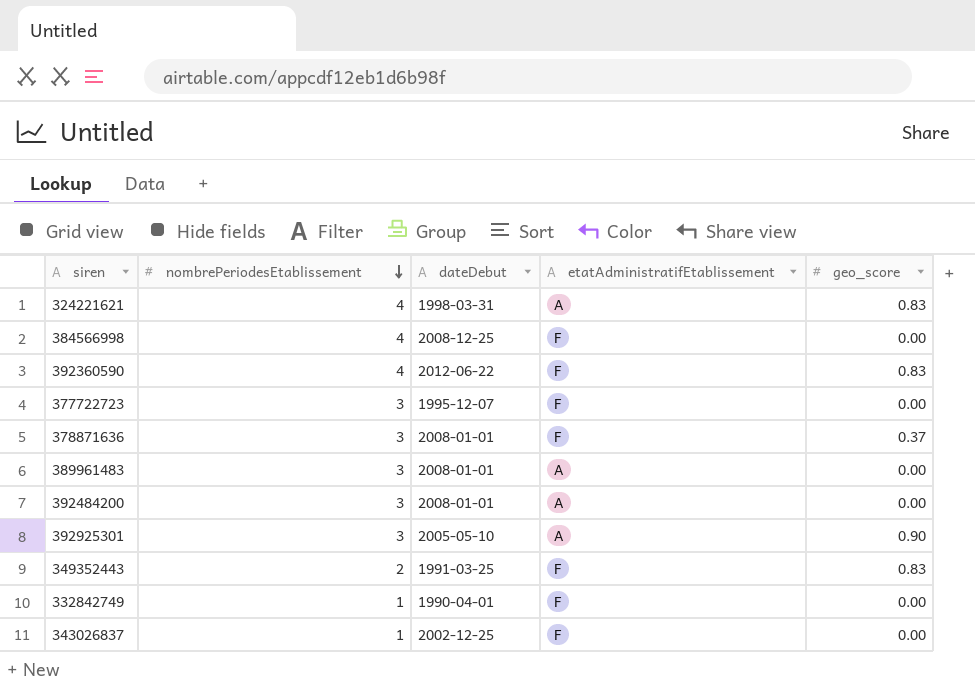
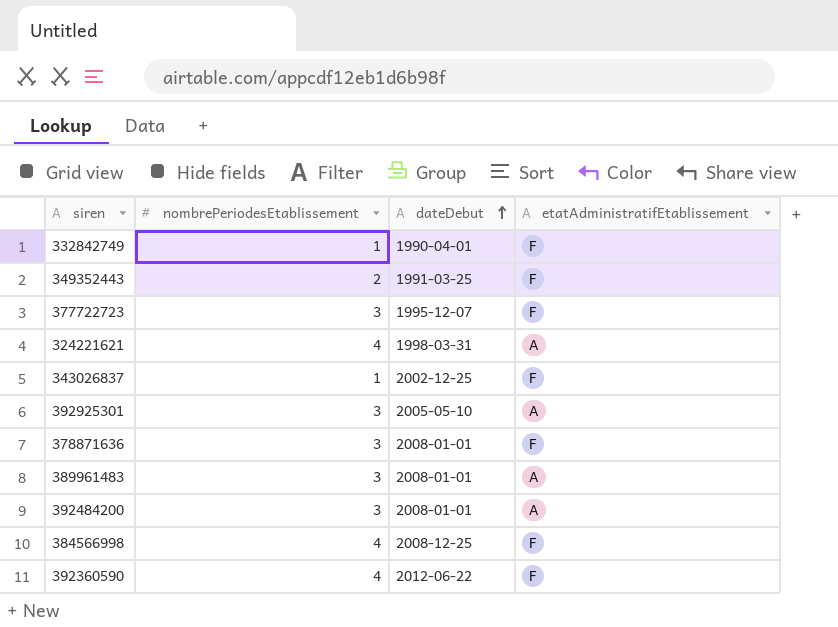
row order: nombrePeriodesEtablissement descending -> dateDebut ascending
column geo_score | position: 5 -> none

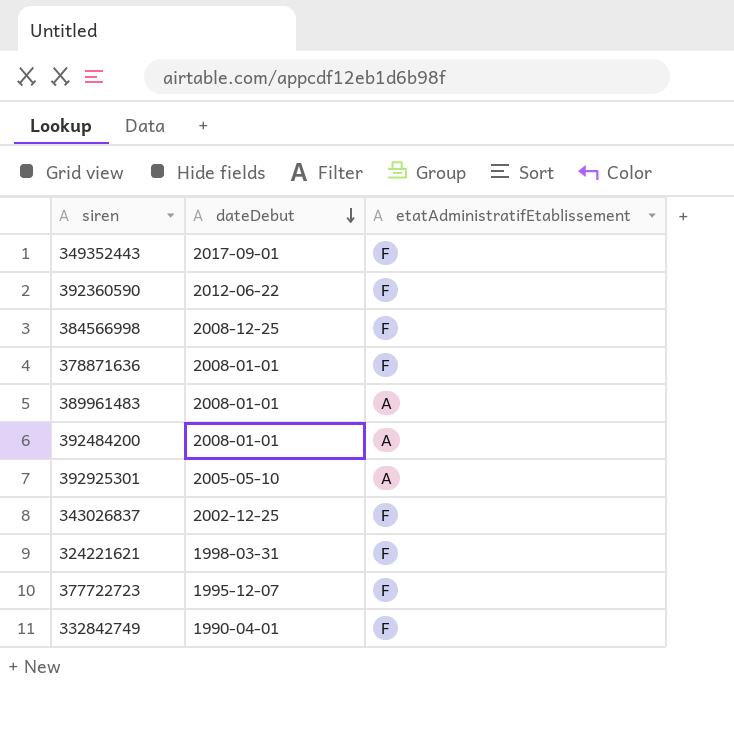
row order: dateDebut ascending -> dateDebut descending
column nombrePeriodesEtablissement | position: 2 -> none
349352443 | dateDebut: 1991-03-25 -> 2017-09-01
324221621 | etatAdministratifEtablissement: A -> F

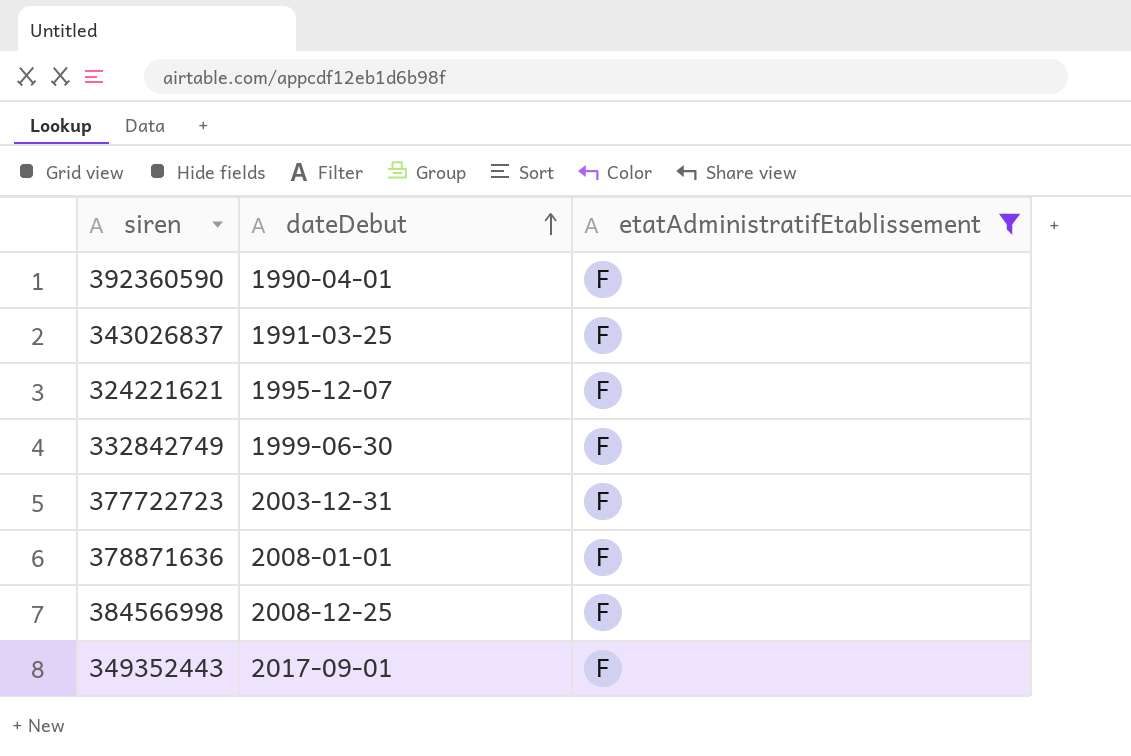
filter: none -> etatAdministratifEtablissement = F
row order: dateDebut descending -> dateDebut ascending
392360590 | dateDebut: 2012-06-22 -> 1990-04-01
343026837 | dateDebut: 2002-12-25 -> 1991-03-25
324221621 | dateDebut: 1998-03-31 -> 1995-12-07
332842749 | dateDebut: 1990-04-01 -> 1999-06-30
377722723 | dateDebut: 1995-12-07 -> 2003-12-31

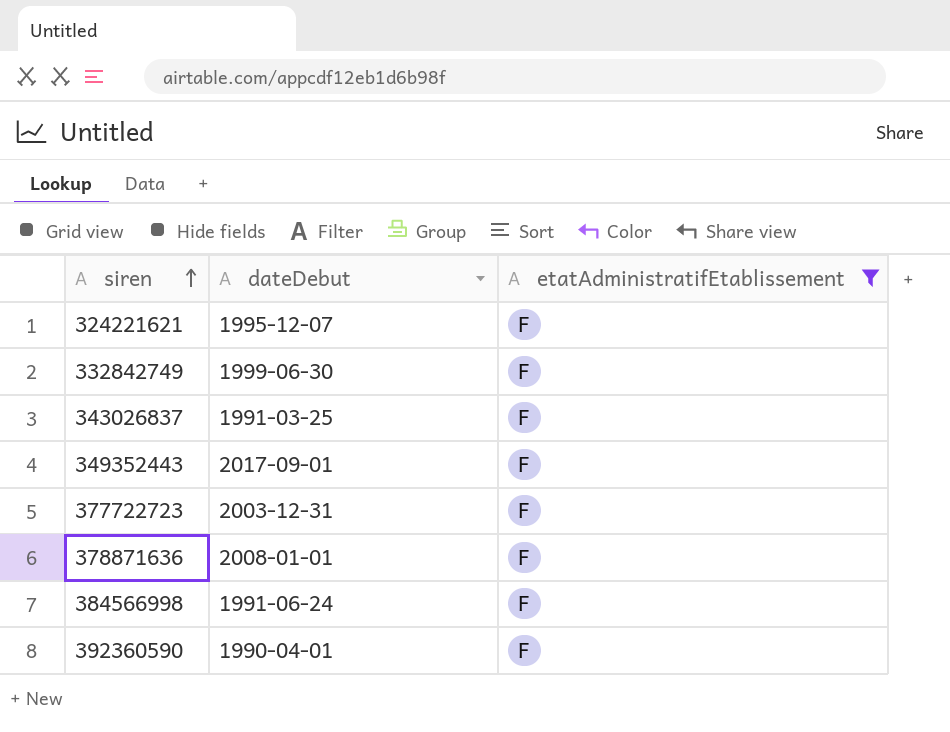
row order: dateDebut ascending -> siren ascending
384566998 | dateDebut: 2008-12-25 -> 1991-06-24

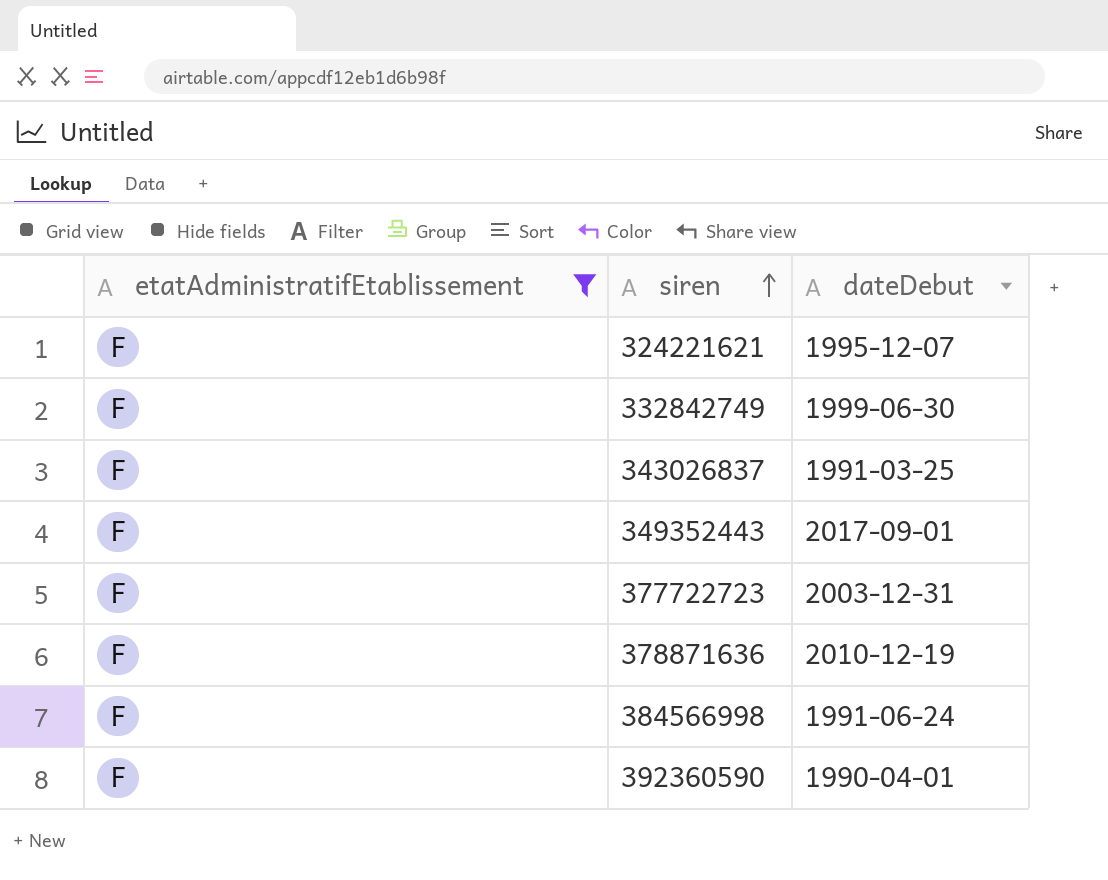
column etatAdministratifEtablissement | position: 3 -> 1
378871636 | dateDebut: 2008-01-01 -> 2010-12-19

